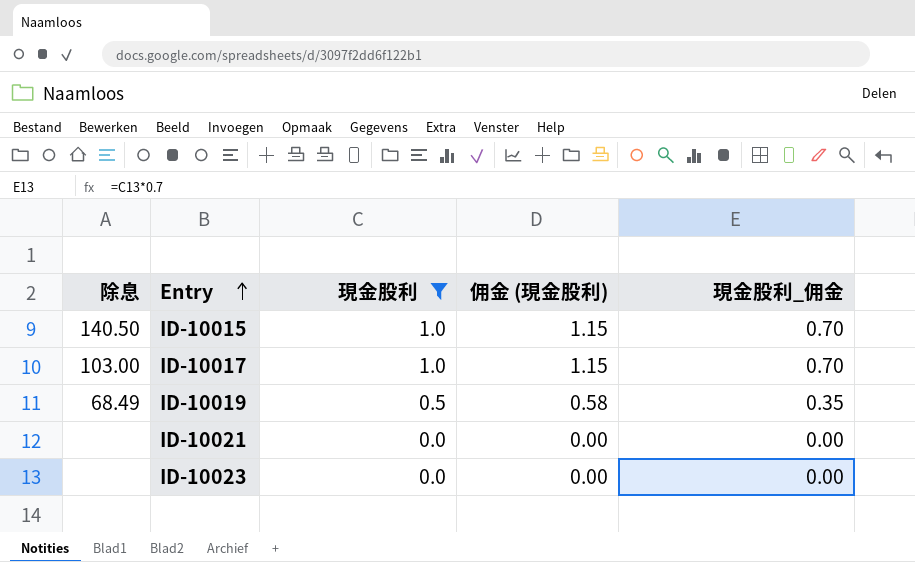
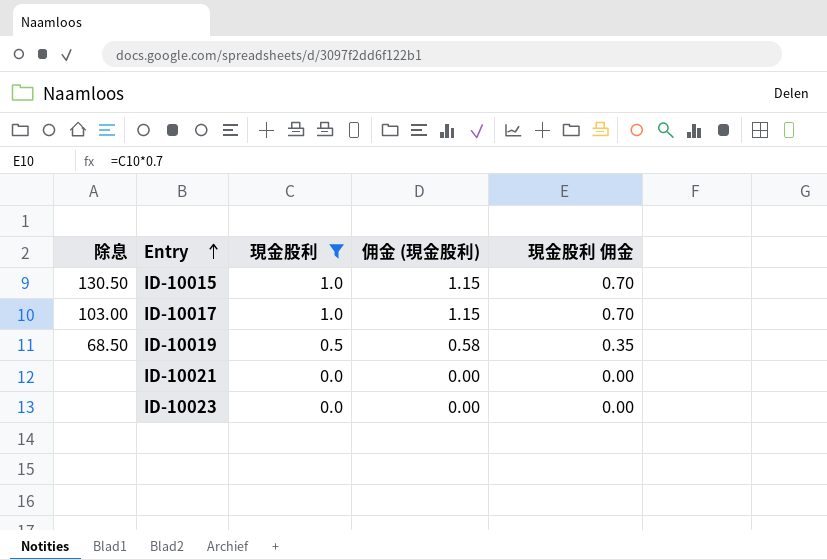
column name: 現金股利_佣金 -> 現金股利 佣金
ID-10015 | 除息: 140.50 -> 130.50
ID-10019 | 除息: 68.49 -> 68.50

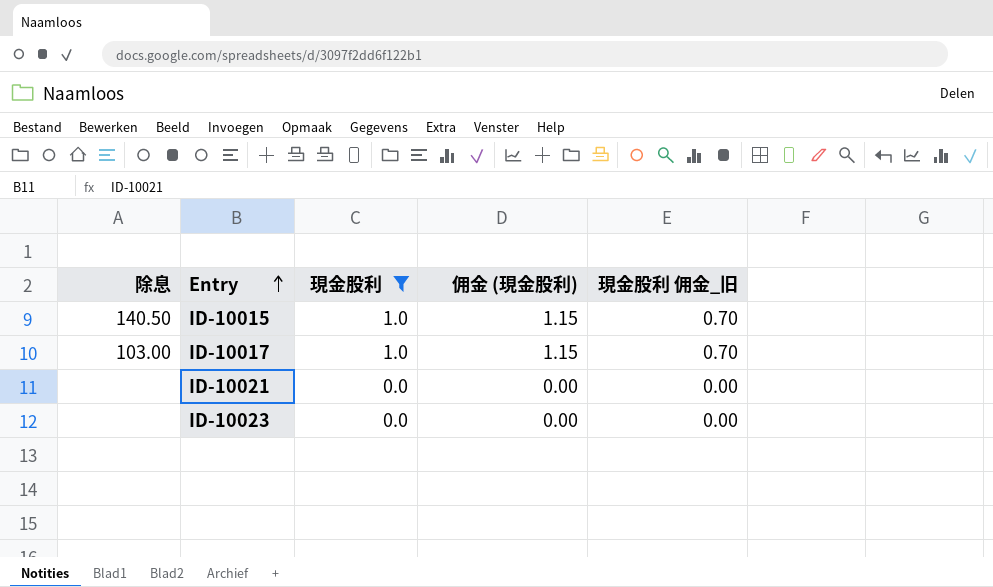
column name: 現金股利 佣金 -> 現金股利 佣金_旧
row ID-10019: 68.50 | 0.5 | 0.58 | 0.35 -> none
ID-10015 | 除息: 130.50 -> 140.50

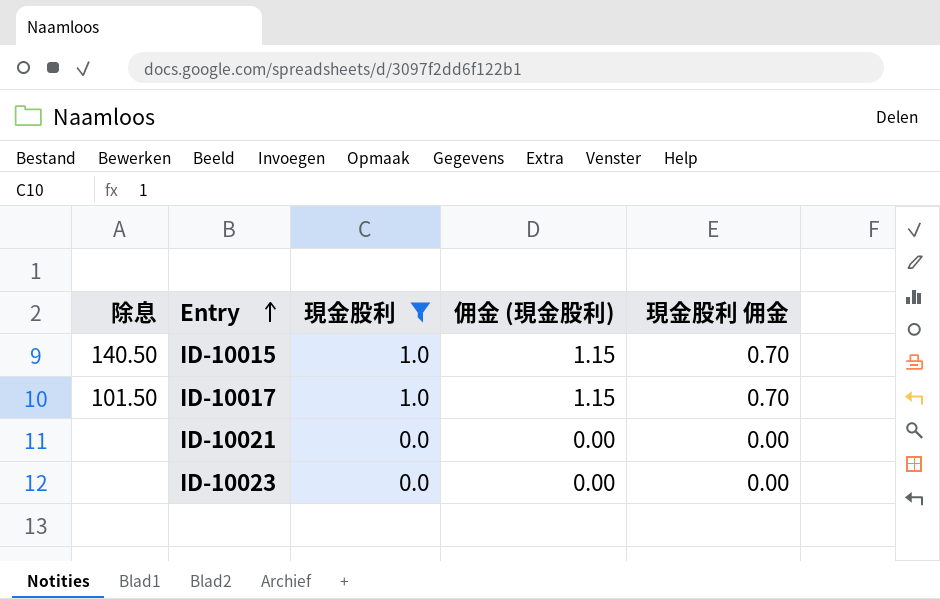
column name: 現金股利 佣金_旧 -> 現金股利 佣金
ID-10017 | 除息: 103.00 -> 101.50

